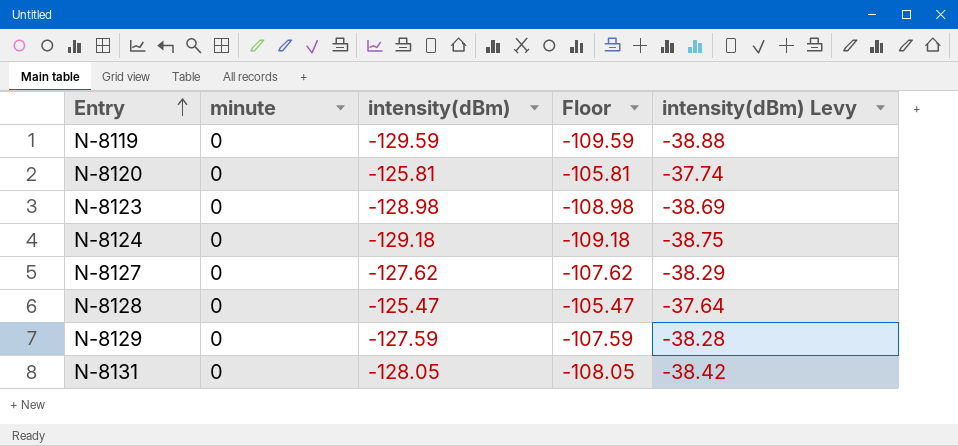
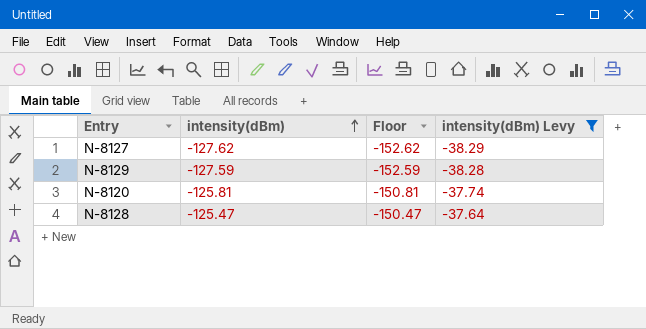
filter: none -> intensity(dBm) Levy >= -38.29
row order: Entry ascending -> intensity(dBm) ascending
column minute | position: 2 -> none
column Floor | formula: [intensity(dBm)] + 20 -> [intensity(dBm)] - 25

